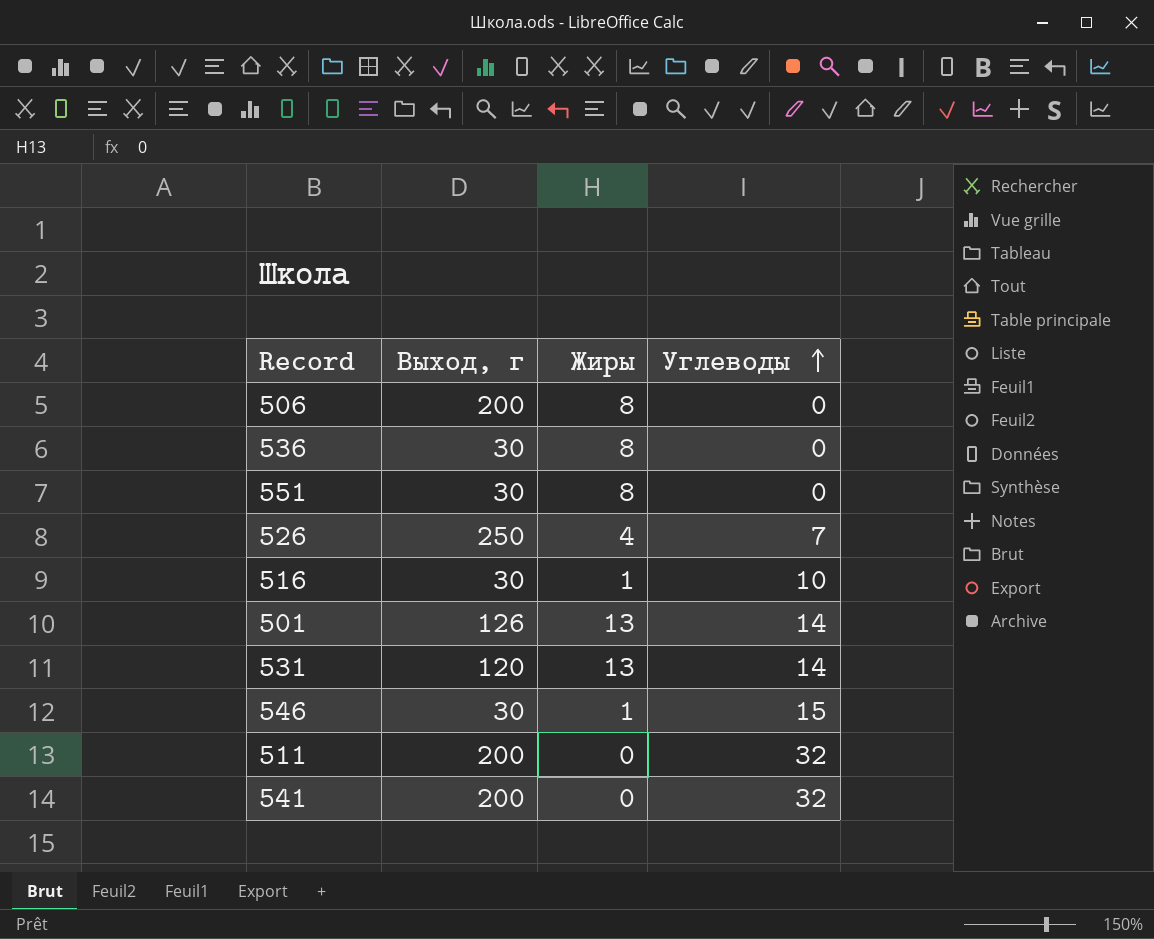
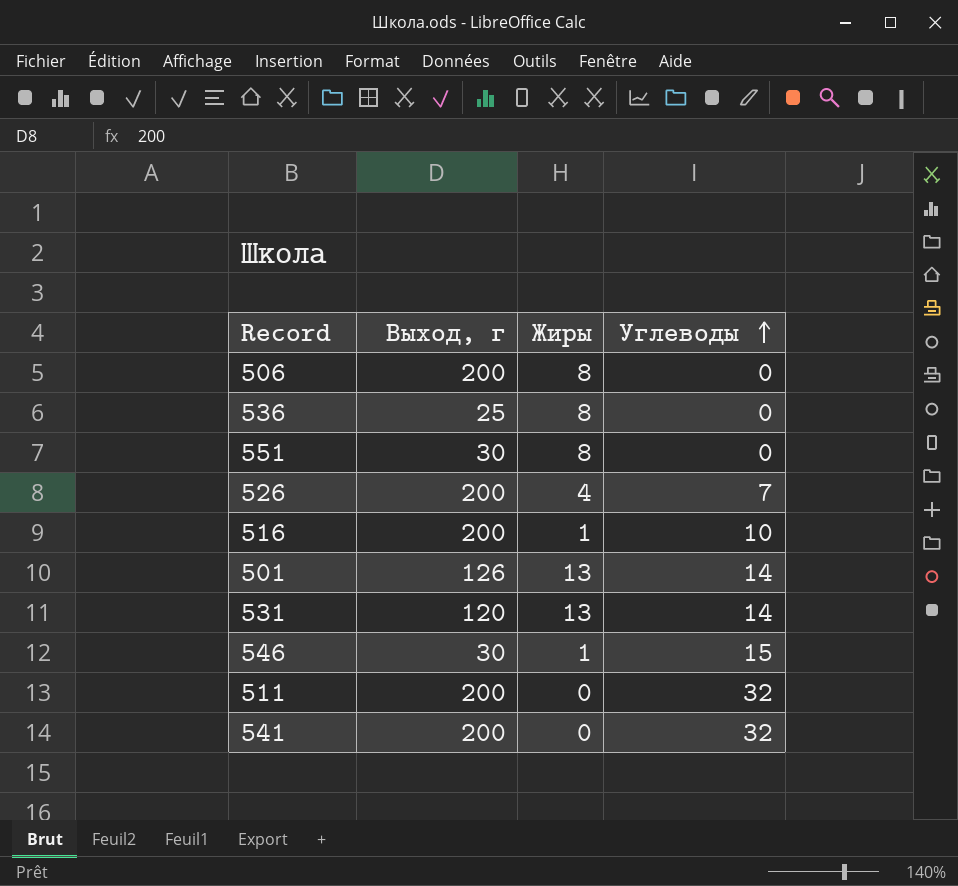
536 | Выход, г: 30 -> 25
526 | Выход, г: 250 -> 200
516 | Выход, г: 30 -> 200

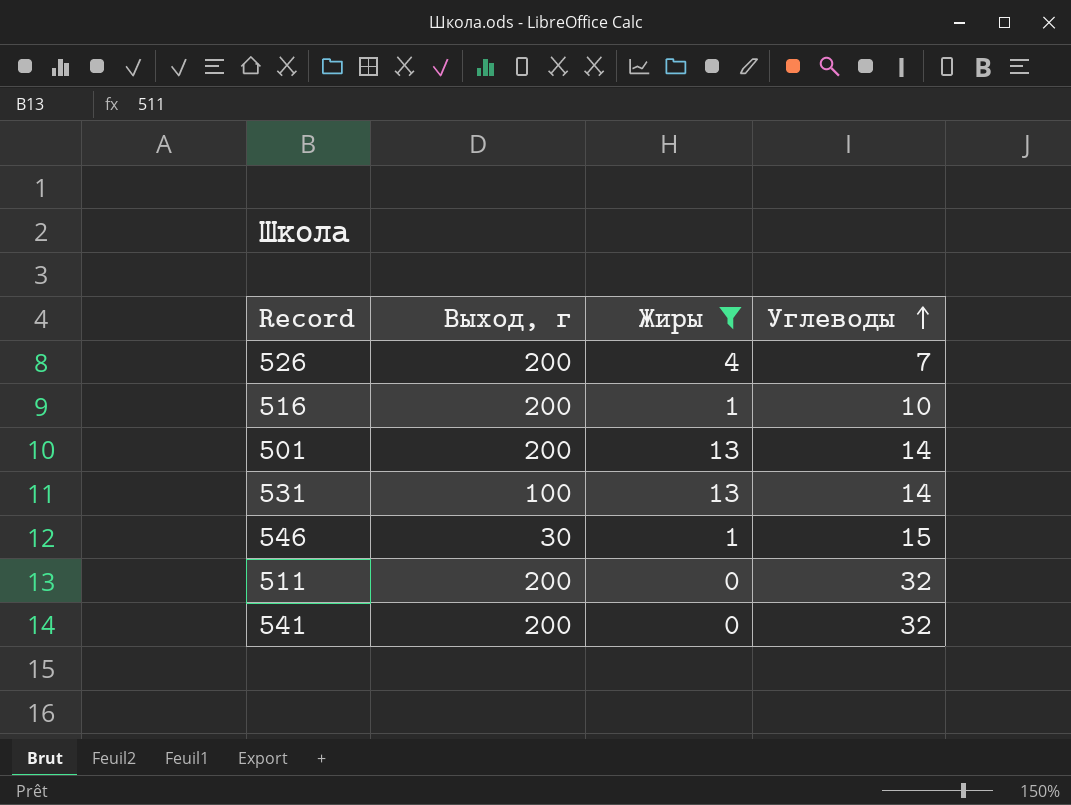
filter: none -> Жиры != 8
501 | Выход, г: 126 -> 200
531 | Выход, г: 120 -> 100

